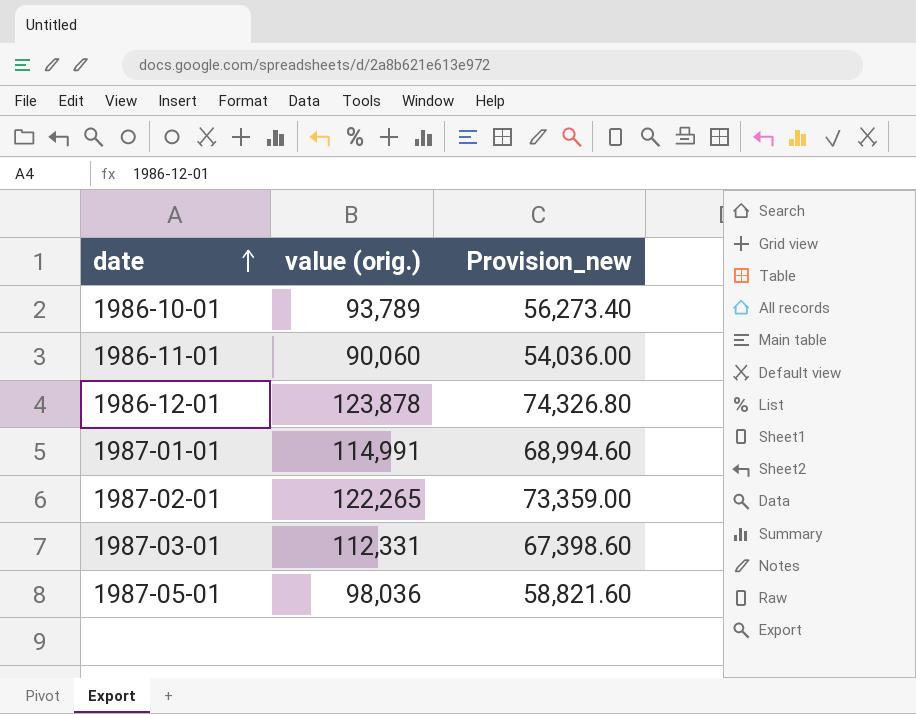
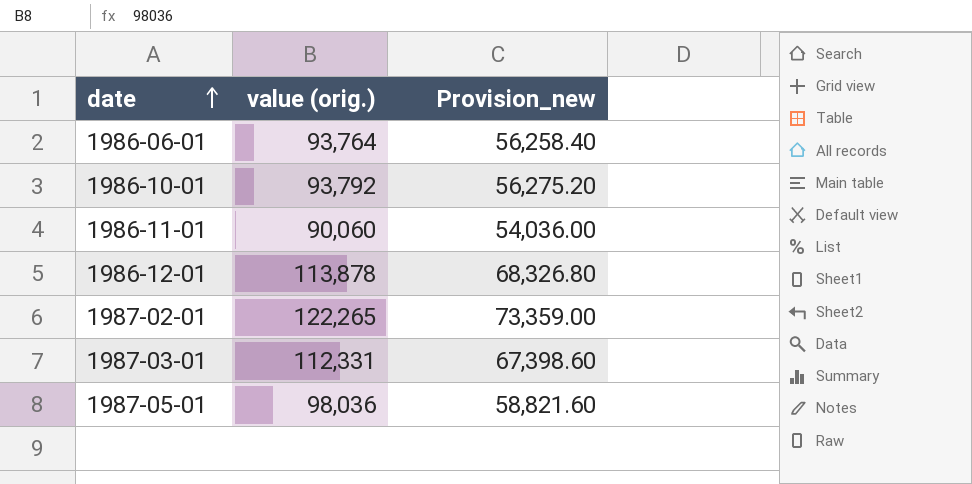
row 1987-01-01: 114,991 | 68,994.60 -> none
row 1986-06-01: none -> 93,764 | 56,258.40
1986-10-01 | value (orig.): 93,789 -> 93,792
1986-10-01 | Provision_new: 56,273.40 -> 56,275.20
1986-12-01 | value (orig.): 123,878 -> 113,878
1986-12-01 | Provision_new: 74,326.80 -> 68,326.80

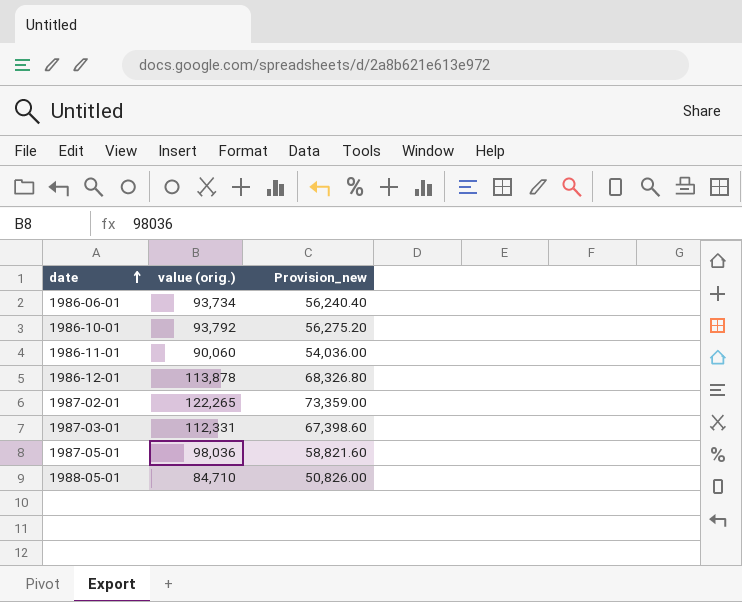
1986-06-01 | value (orig.): 93,764 -> 93,734
1986-06-01 | Provision_new: 56,258.40 -> 56,240.40
row 1988-05-01: none -> 84,710 | 50,826.00

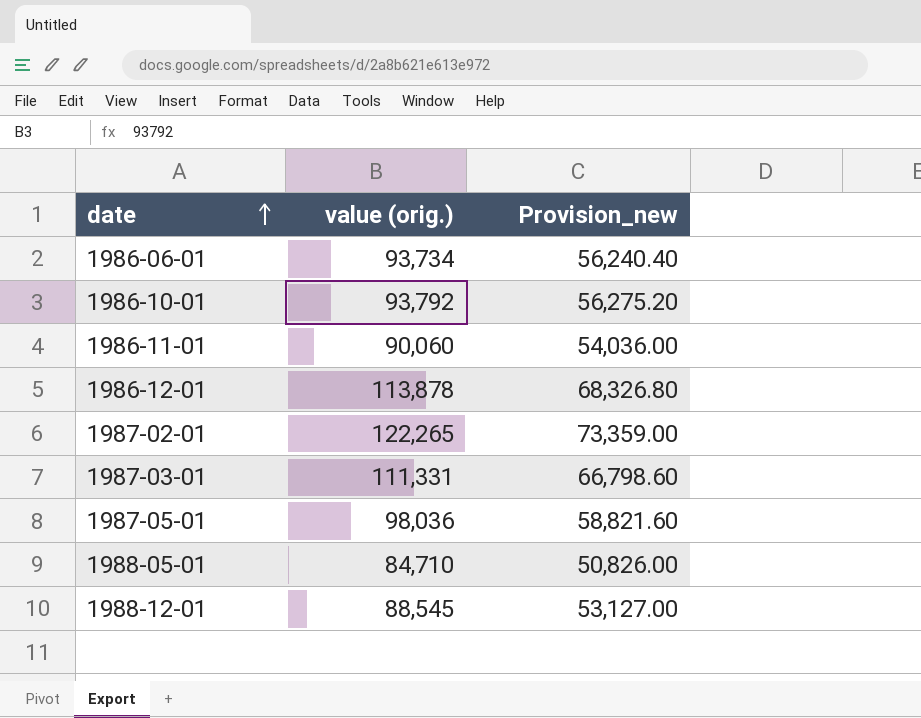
1987-03-01 | value (orig.): 112,331 -> 111,331
1987-03-01 | Provision_new: 67,398.60 -> 66,798.60
row 1988-12-01: none -> 88,545 | 53,127.00

